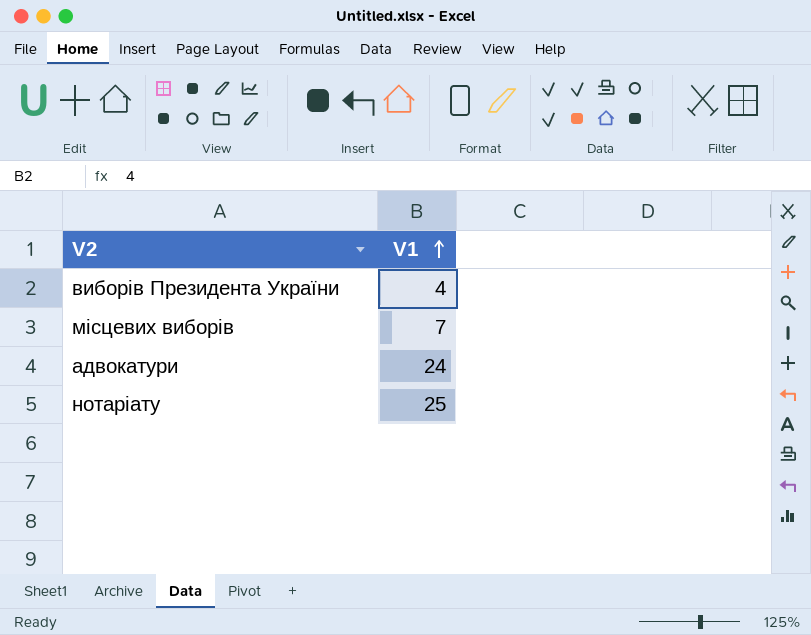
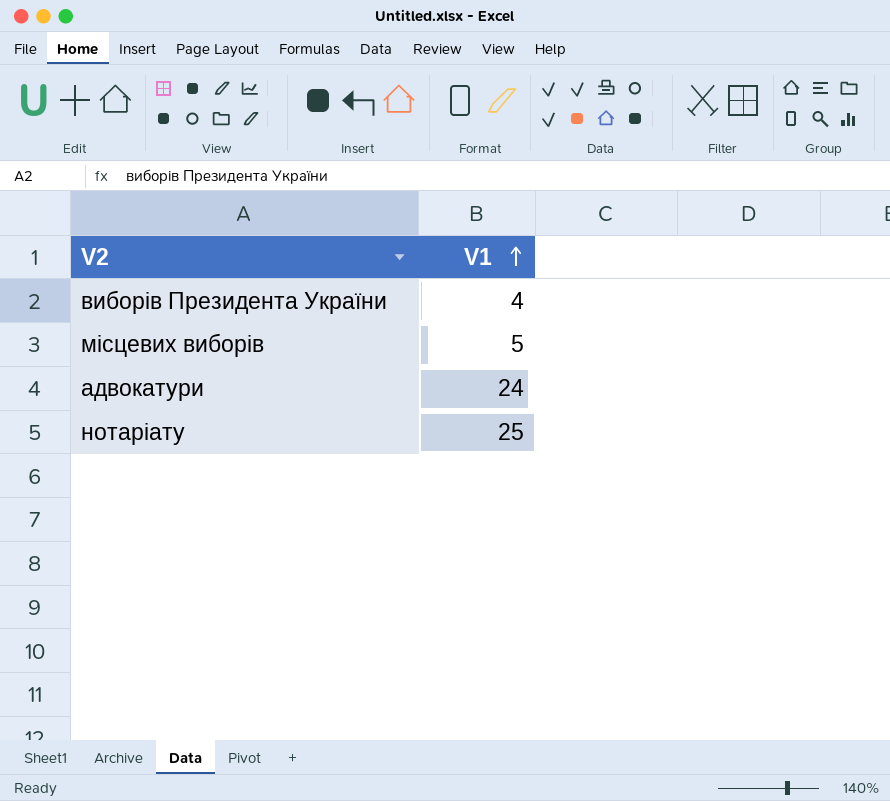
місцевих виборів | V1: 7 -> 5

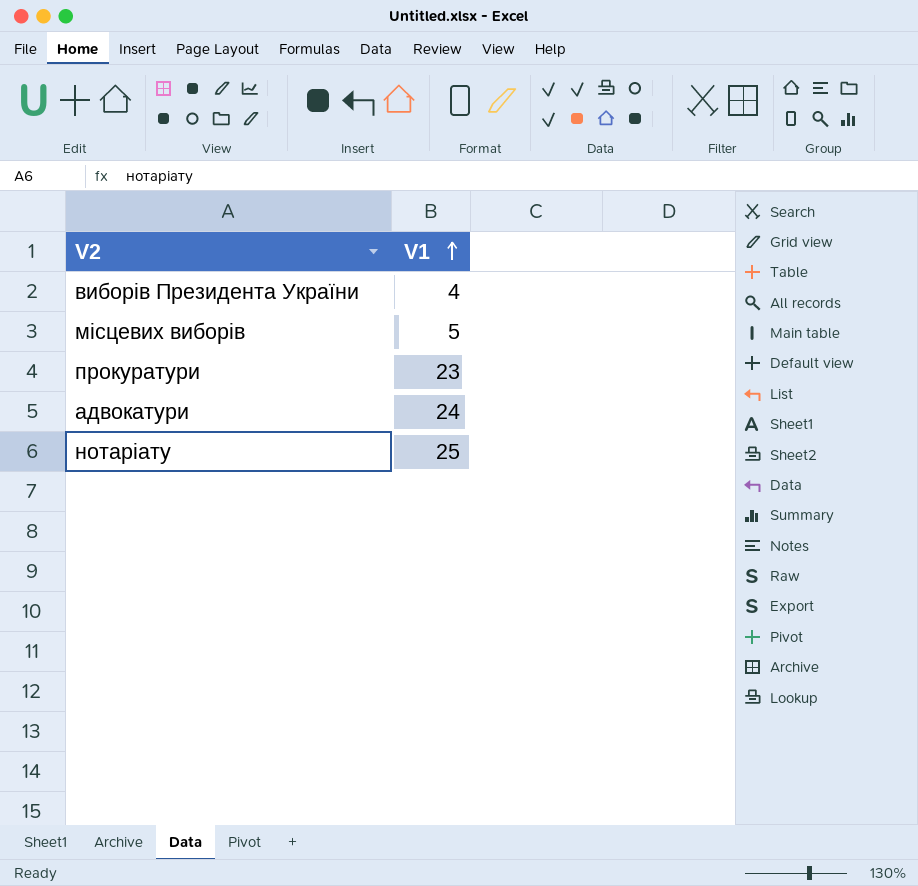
row прокуратури: none -> 23

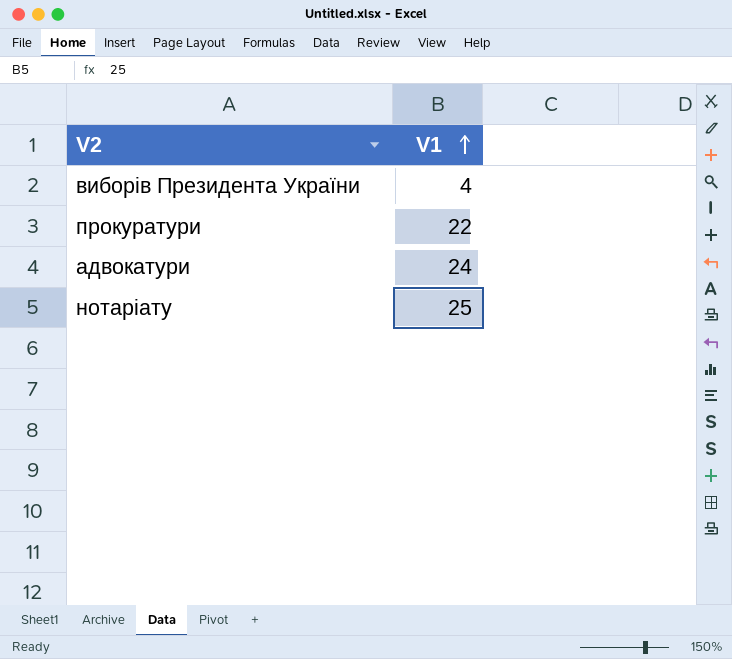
row місцевих виборів: 5 -> none
прокуратури | V1: 23 -> 22

